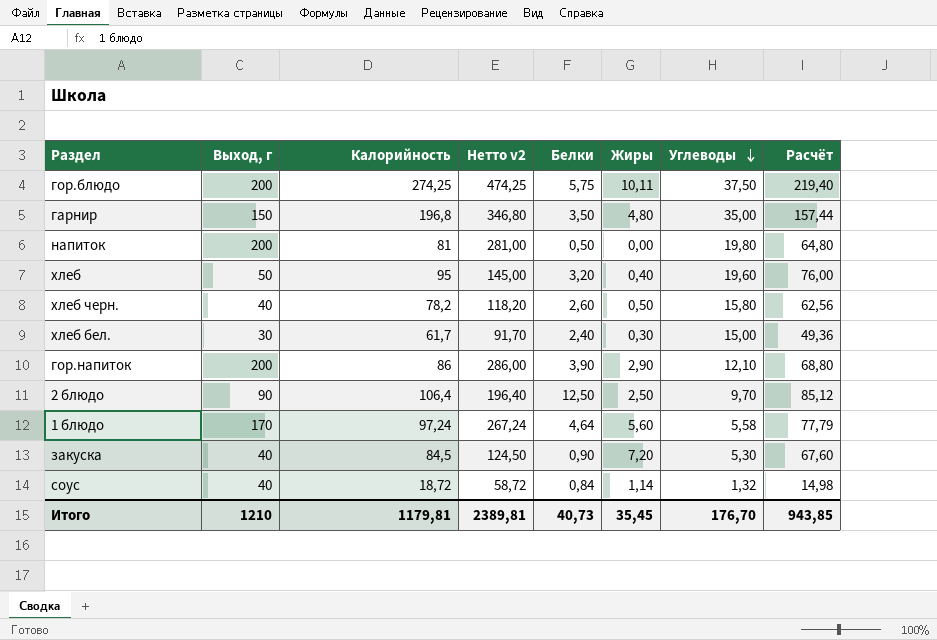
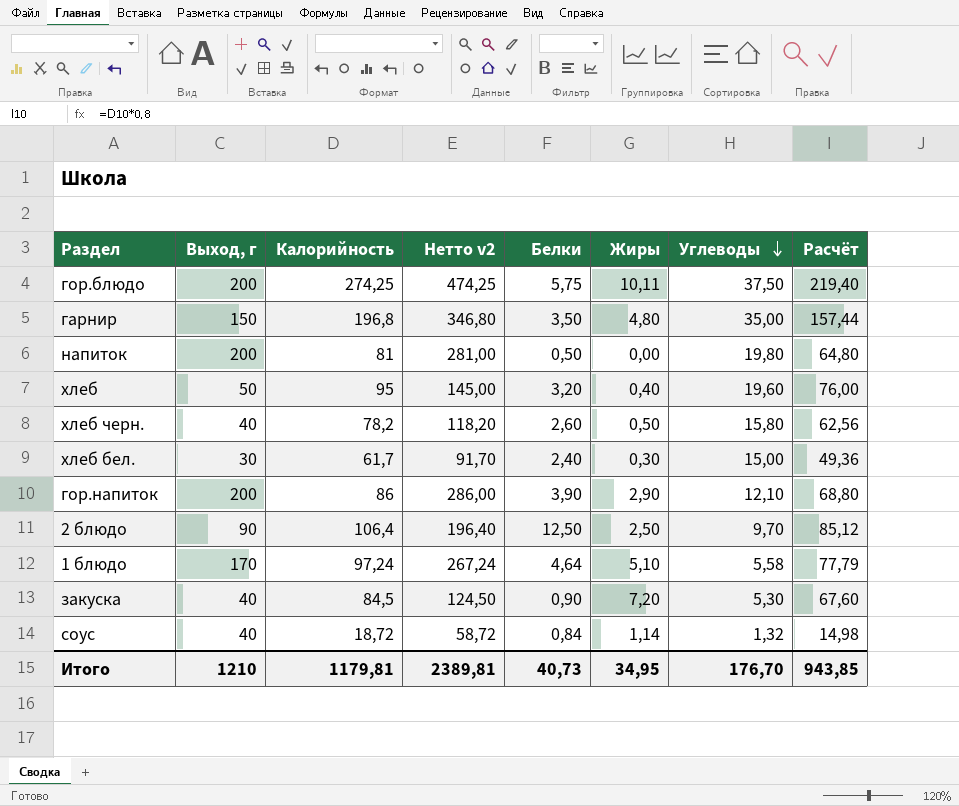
1 блюдо | Жиры: 5,60 -> 5,10
Итого | Жиры: 35,45 -> 34,95

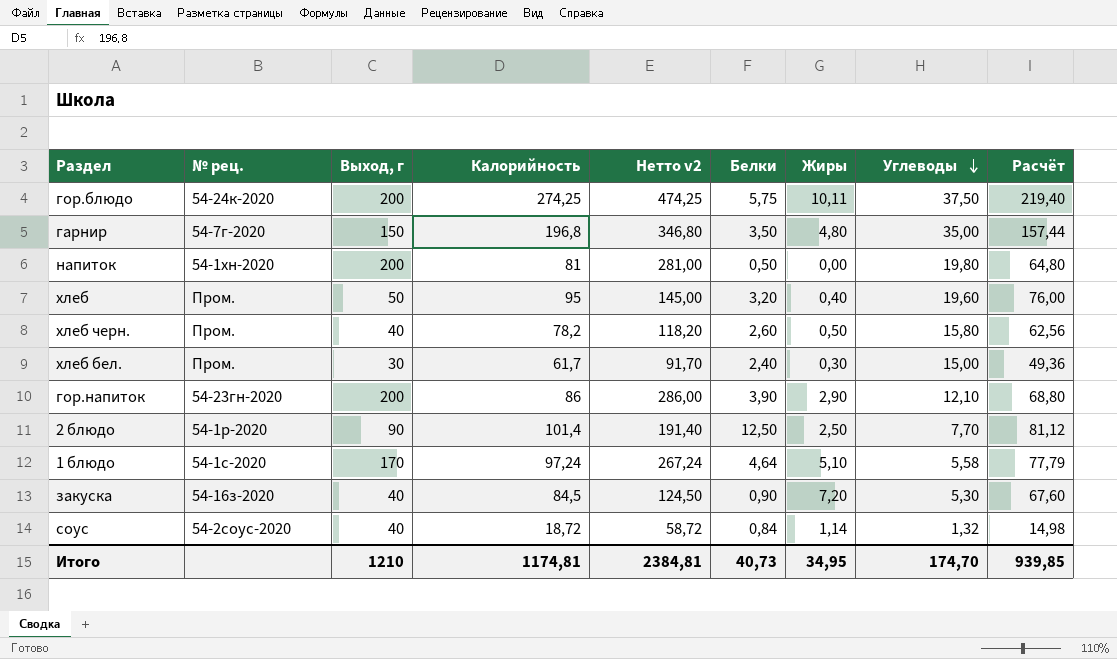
column № рец. | position: none -> 2
2 блюдо | Калорийность: 106,4 -> 101,4
2 блюдо | Нетто v2: 196,40 -> 191,40
2 блюдо | Углеводы: 9,70 -> 7,70
2 блюдо | Расчёт: 85,12 -> 81,12
Итого | Калорийность: 1179,81 -> 1174,81
Итого | Нетто v2: 2389,81 -> 2384,81
Итого | Углеводы: 176,70 -> 174,70
Итого | Расчёт: 943,85 -> 939,85

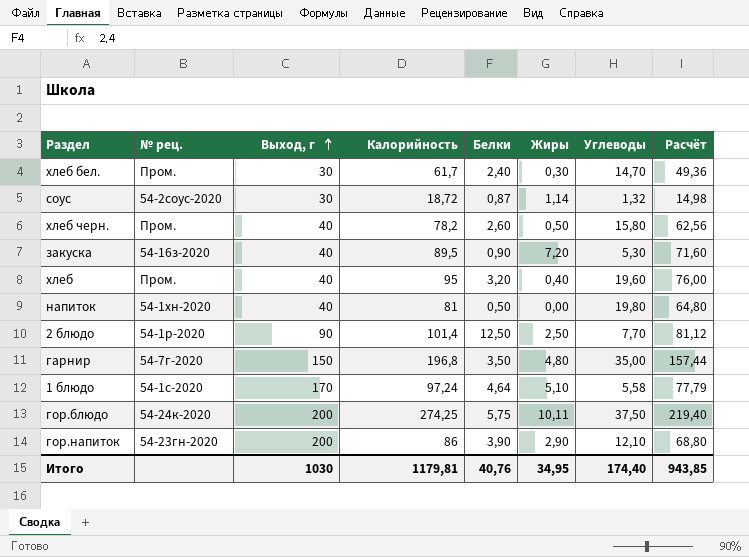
row order: Углеводы descending -> Выход, г ascending
column Нетто v2 | formula: [Выход, г] + [Калорийность] -> none
хлеб бел. | Углеводы: 15,00 -> 14,70
соус | Выход, г: 40 -> 30
соус | Белки: 0,84 -> 0,87
закуска | Калорийность: 84,5 -> 89,5
закуска | Расчёт: 67,60 -> 71,60
хлеб | Выход, г: 50 -> 40
напиток | Выход, г: 200 -> 40
Итого | Выход, г: 1210 -> 1030
Итого | Калорийность: 1174,81 -> 1179,81
Итого | Белки: 40,73 -> 40,76
Итого | Углеводы: 174,70 -> 174,40
Итого | Расчёт: 939,85 -> 943,85

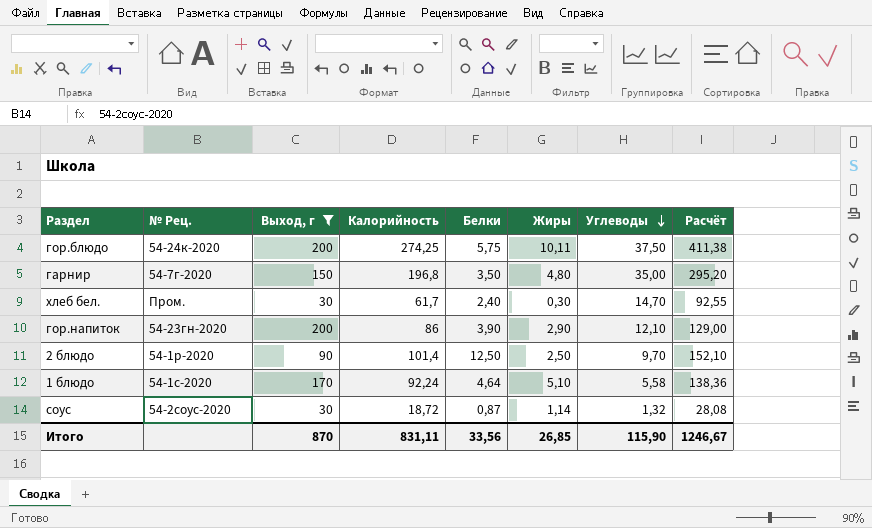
filter: none -> Выход, г != 40
row order: Выход, г ascending -> Углеводы descending
column name: № рец. -> № Рец.
column Расчёт | formula: [Калорийность] * 0,8 -> [Калорийность] * 1,5
2 блюдо | Углеводы: 7,70 -> 9,70
1 блюдо | Калорийность: 97,24 -> 92,24
Итого | Выход, г: 1030 -> 870
Итого | Калорийность: 1179,81 -> 831,11
Итого | Белки: 40,76 -> 33,56
Итого | Жиры: 34,95 -> 26,85
Итого | Углеводы: 174,40 -> 115,90
Итого | Расчёт: 943,85 -> 1246,67

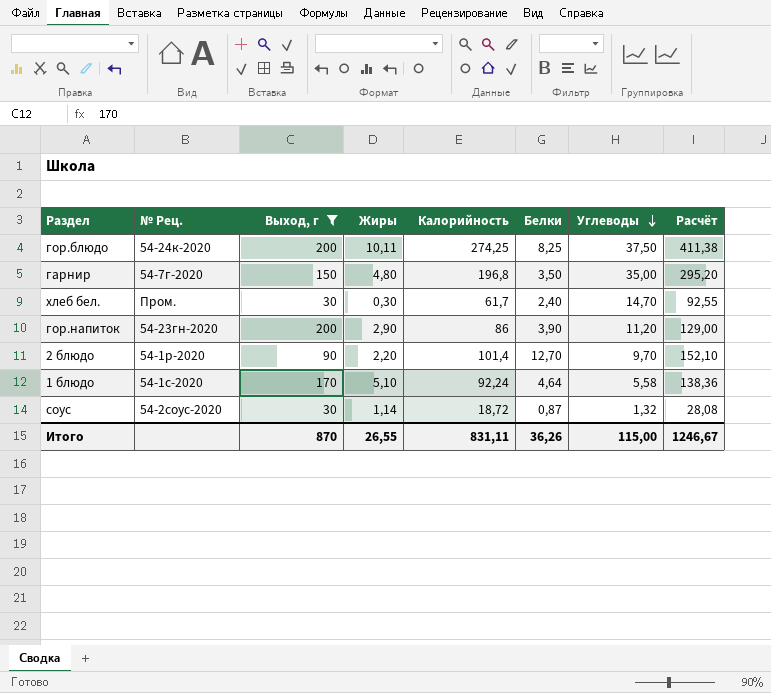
column Жиры | position: 6 -> 4
гор.блюдо | Белки: 5,75 -> 8,25
гор.напиток | Углеводы: 12,10 -> 11,20
2 блюдо | Жиры: 2,50 -> 2,20
2 блюдо | Белки: 12,50 -> 12,70
Итого | Жиры: 26,85 -> 26,55
Итого | Белки: 33,56 -> 36,26
Итого | Углеводы: 115,90 -> 115,00

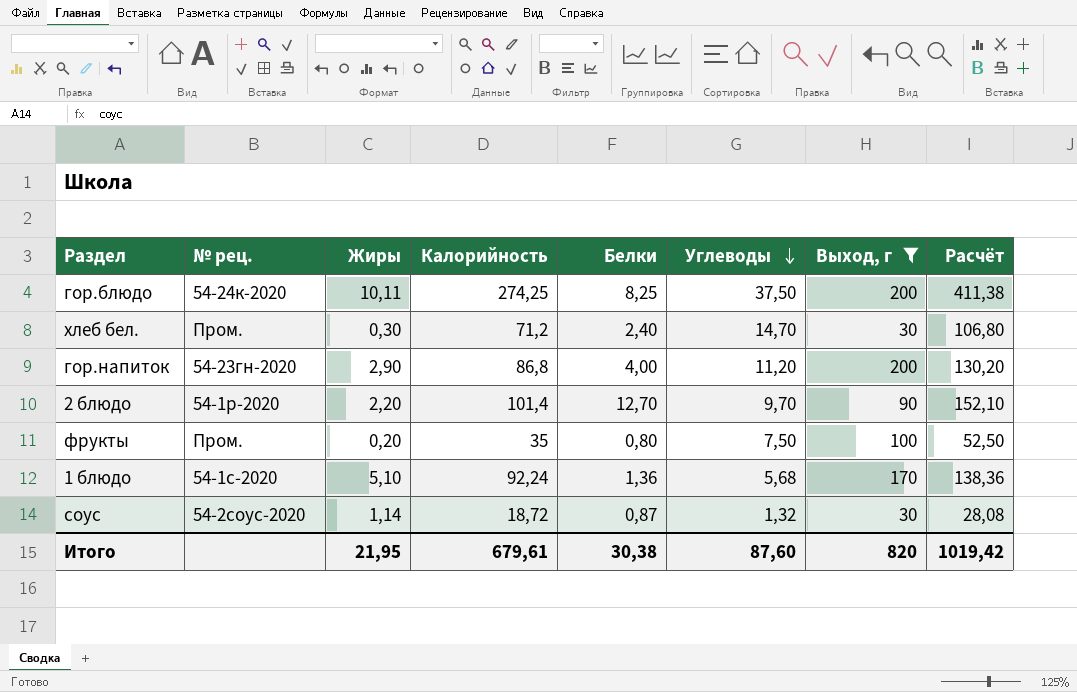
column name: № Рец. -> № рец.
column Выход, г | position: 3 -> 7
row гарнир: 54-7г-2020 | 150 | 4,80 | 196,8 | 3,50 | 35,00 | 295,20 -> none
хлеб бел. | Калорийность: 61,7 -> 71,2
хлеб бел. | Расчёт: 92,55 -> 106,80
гор.напиток | Калорийность: 86 -> 86,8
гор.напиток | Белки: 3,90 -> 4,00
гор.напиток | Расчёт: 129,00 -> 130,20
row фрукты: none -> Пром. | 0,20 | 35 | 0,80 | 7,50 | 100 | 52,50
1 блюдо | Белки: 4,64 -> 1,36
1 блюдо | Углеводы: 5,58 -> 5,68
Итого | Жиры: 26,55 -> 21,95
Итого | Калорийность: 831,11 -> 679,61
Итого | Белки: 36,26 -> 30,38
Итого | Углеводы: 115,00 -> 87,60
Итого | Выход, г: 870 -> 820
Итого | Расчёт: 1246,67 -> 1019,42

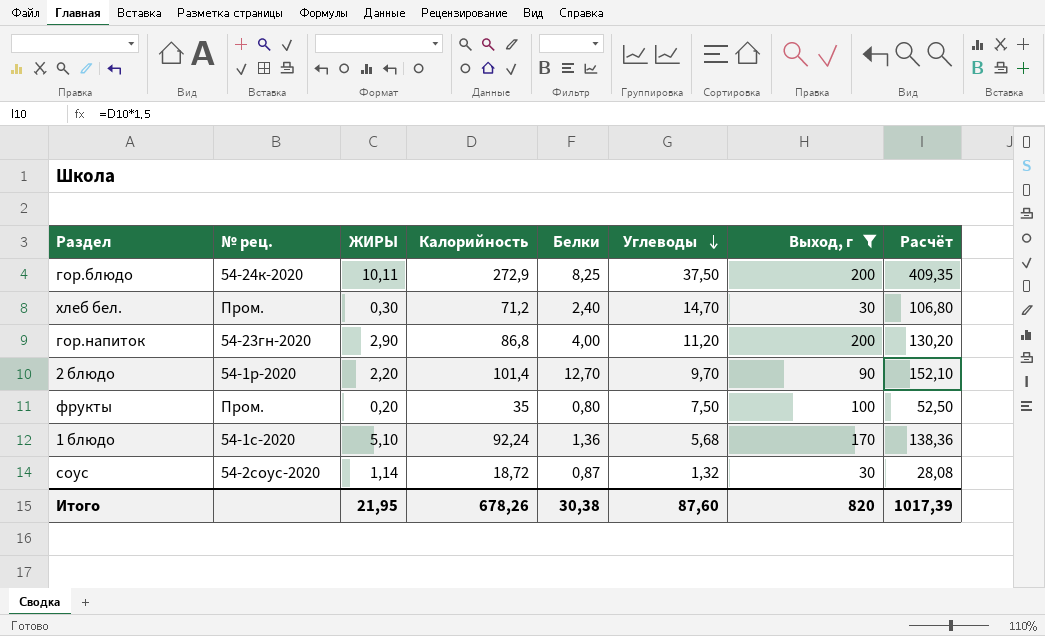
column name: Жиры -> ЖИРЫ
гор.блюдо | Калорийность: 274,25 -> 272,9
гор.блюдо | Расчёт: 411,38 -> 409,35
Итого | Калорийность: 679,61 -> 678,26
Итого | Расчёт: 1019,42 -> 1017,39

